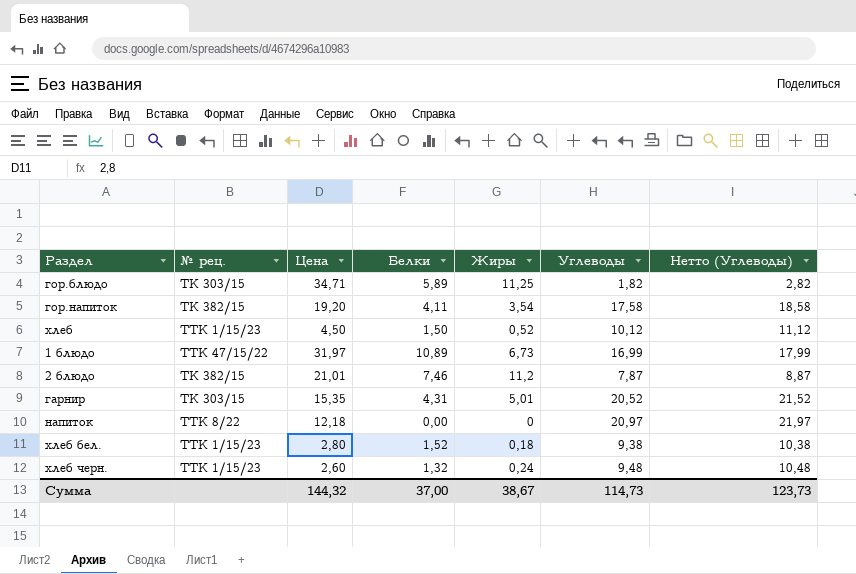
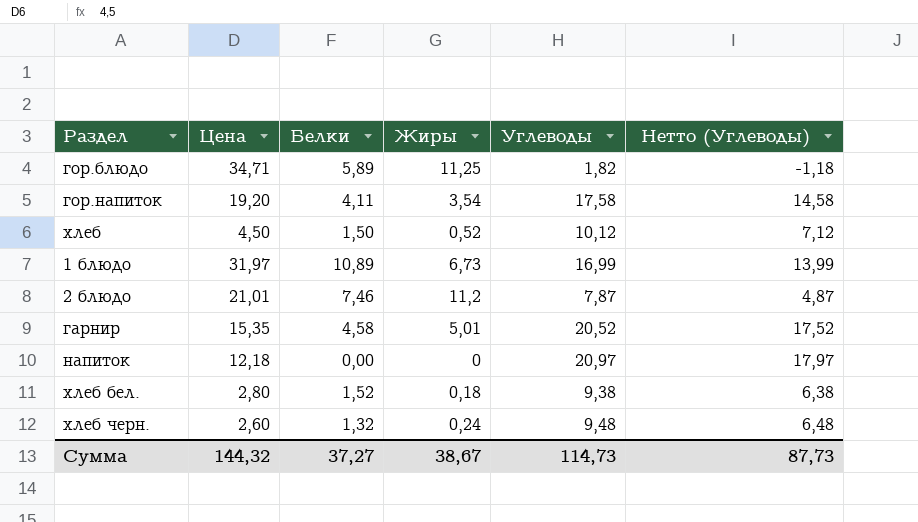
column № рец. | position: 2 -> none
column Нетто (Углеводы) | formula: [Углеводы] + 1 -> [Углеводы] - 3
гарнир | Белки: 4,31 -> 4,58
Сумма | Белки: 37,00 -> 37,27
Сумма | Нетто (Углеводы): 123,73 -> 87,73

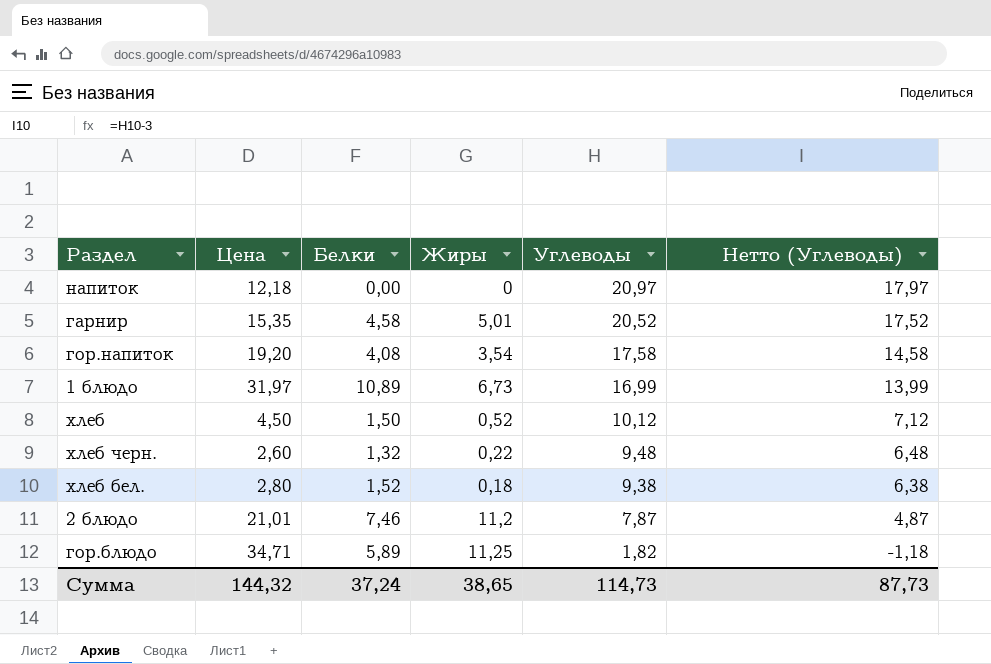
row order: none -> Углеводы descending
гор.напиток | Белки: 4,11 -> 4,08
хлеб черн. | Жиры: 0,24 -> 0,22
Сумма | Белки: 37,27 -> 37,24
Сумма | Жиры: 38,67 -> 38,65

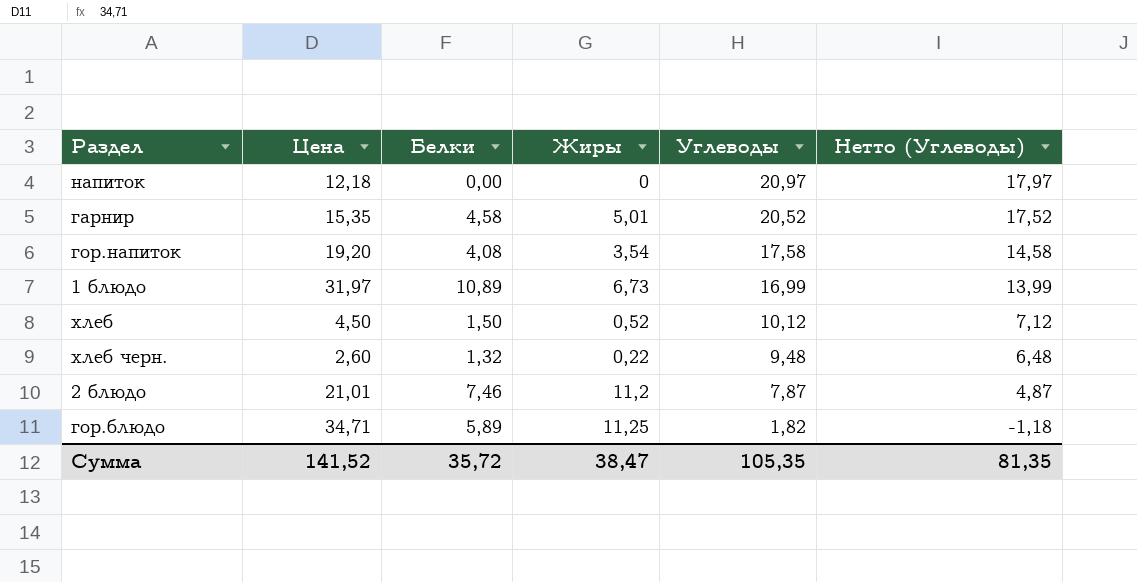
row хлеб бел.: 2,80 | 1,52 | 0,18 | 9,38 | 6,38 -> none
Сумма | Цена: 144,32 -> 141,52
Сумма | Белки: 37,24 -> 35,72
Сумма | Жиры: 38,65 -> 38,47
Сумма | Углеводы: 114,73 -> 105,35
Сумма | Нетто (Углеводы): 87,73 -> 81,35

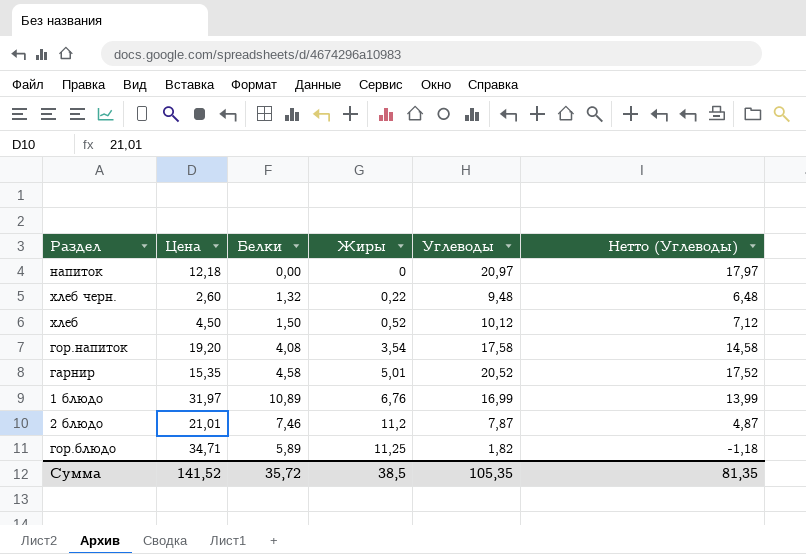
row order: Углеводы descending -> Жиры ascending
1 блюдо | Жиры: 6,73 -> 6,76
Сумма | Жиры: 38,47 -> 38,5

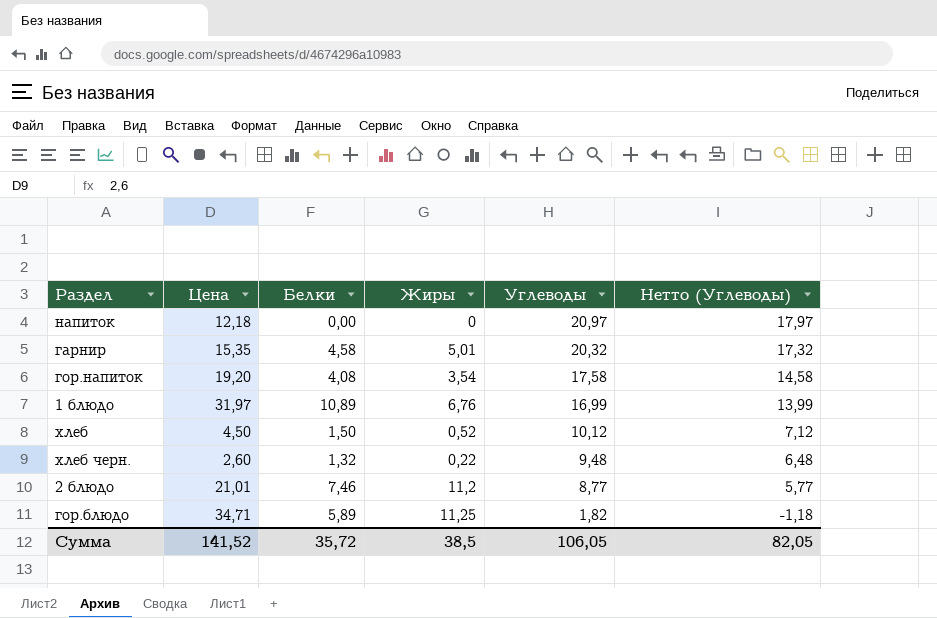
row order: Жиры ascending -> Углеводы descending
гарнир | Углеводы: 20,52 -> 20,32
гарнир | Нетто (Углеводы): 17,52 -> 17,32
2 блюдо | Углеводы: 7,87 -> 8,77
2 блюдо | Нетто (Углеводы): 4,87 -> 5,77
Сумма | Углеводы: 105,35 -> 106,05
Сумма | Нетто (Углеводы): 81,35 -> 82,05

